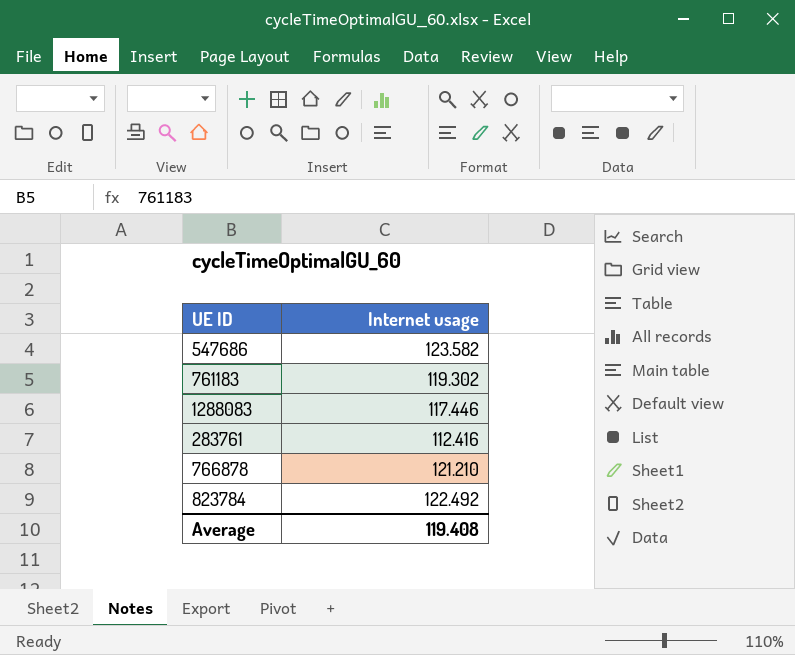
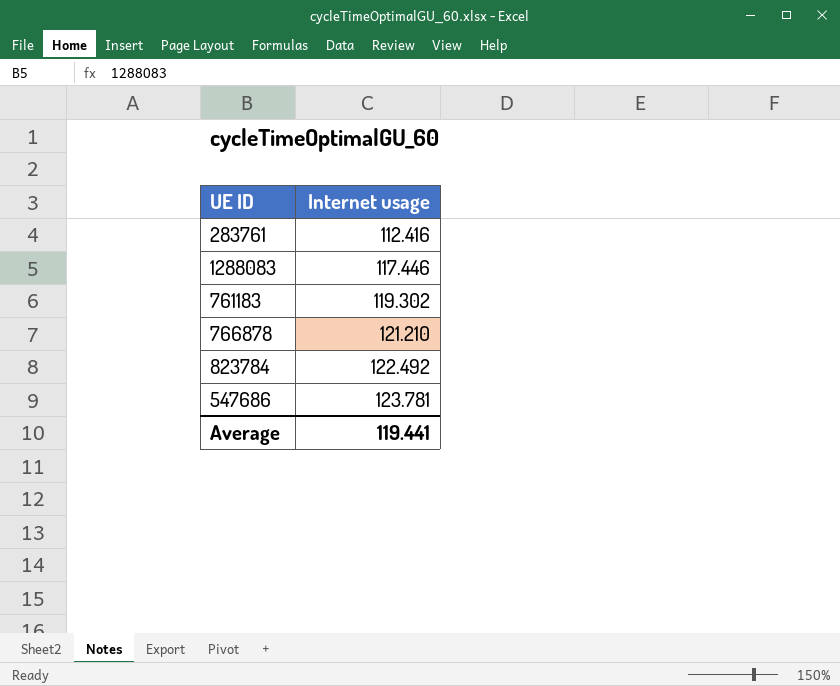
row order: none -> Internet usage ascending
547686 | Internet usage: 123.582 -> 123.781
Average | Internet usage: 119.408 -> 119.441

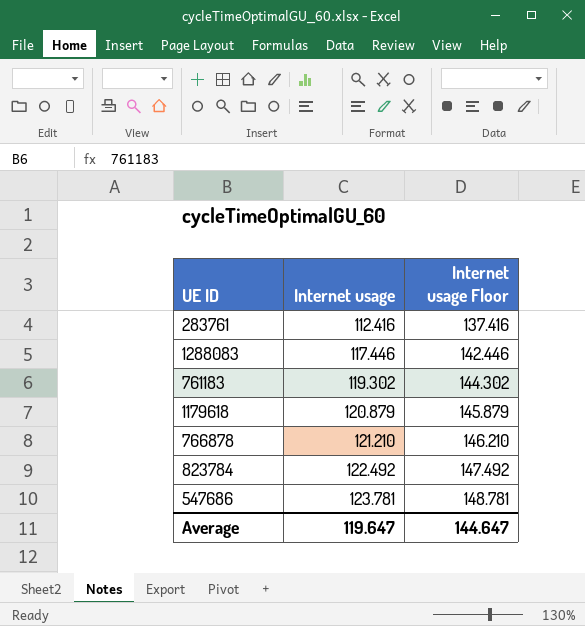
column Internet usage Floor | formula: none -> [Internet usage] + 25
row 1179618: none -> 120.879 | 145.879
Average | Internet usage: 119.441 -> 119.647

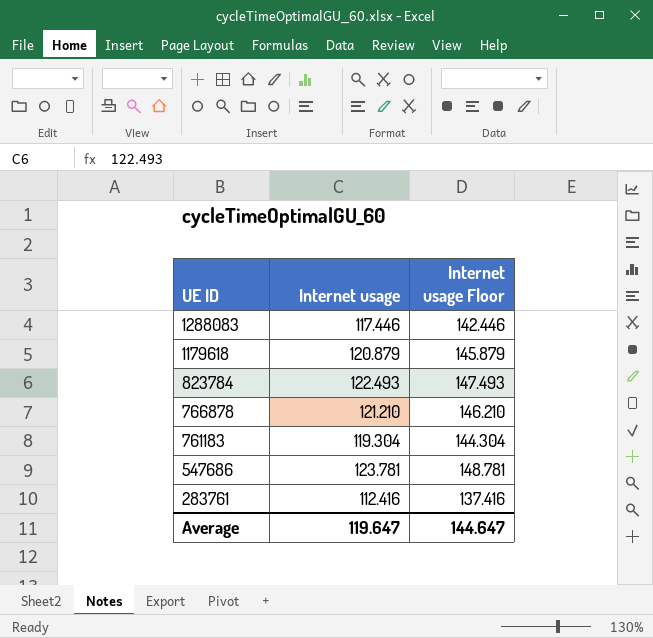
row order: Internet usage ascending -> UE ID descending
823784 | Internet usage: 122.492 -> 122.493
823784 | Internet usage Floor: 147.492 -> 147.493
761183 | Internet usage: 119.302 -> 119.304
761183 | Internet usage Floor: 144.302 -> 144.304

